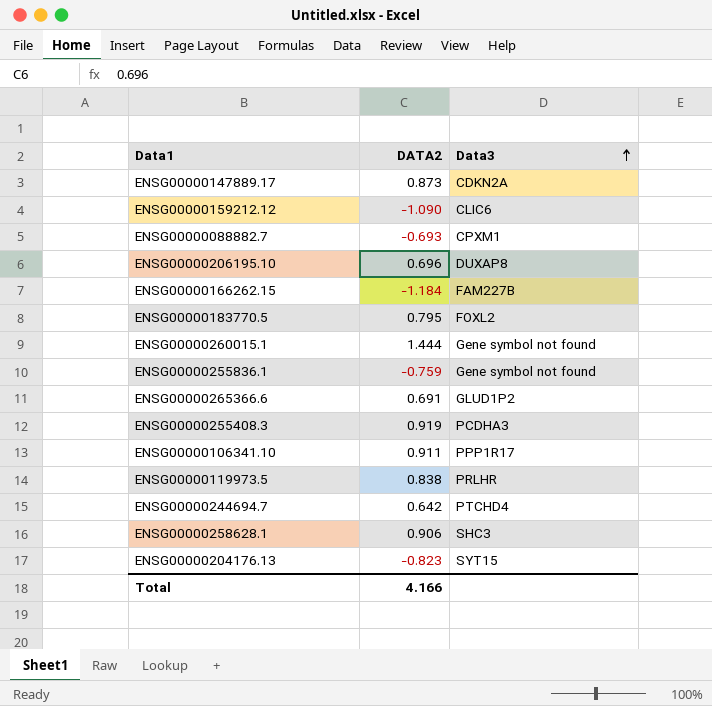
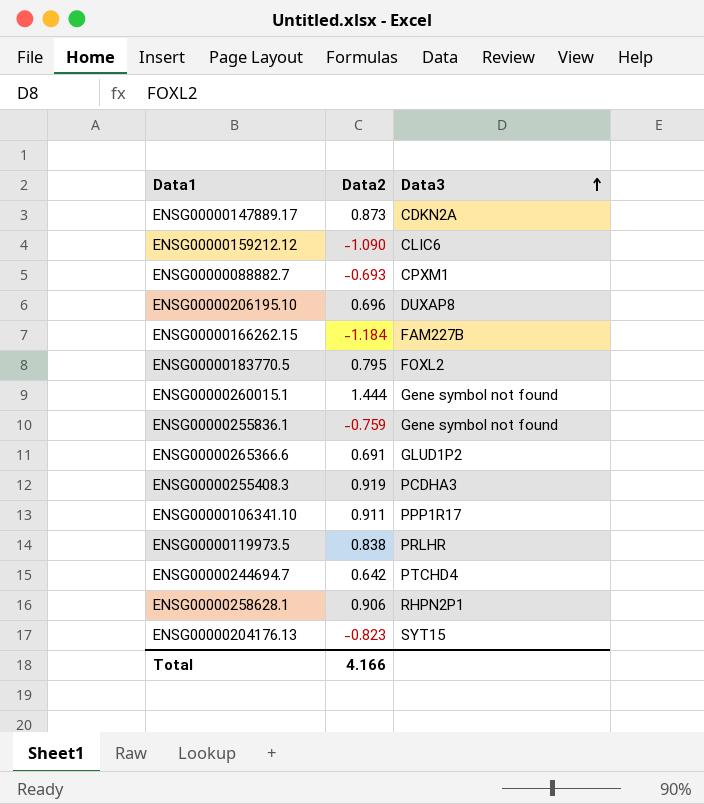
column name: DATA2 -> Data2
ENSG00000258628.1 | Data3: SHC3 -> RHPN2P1

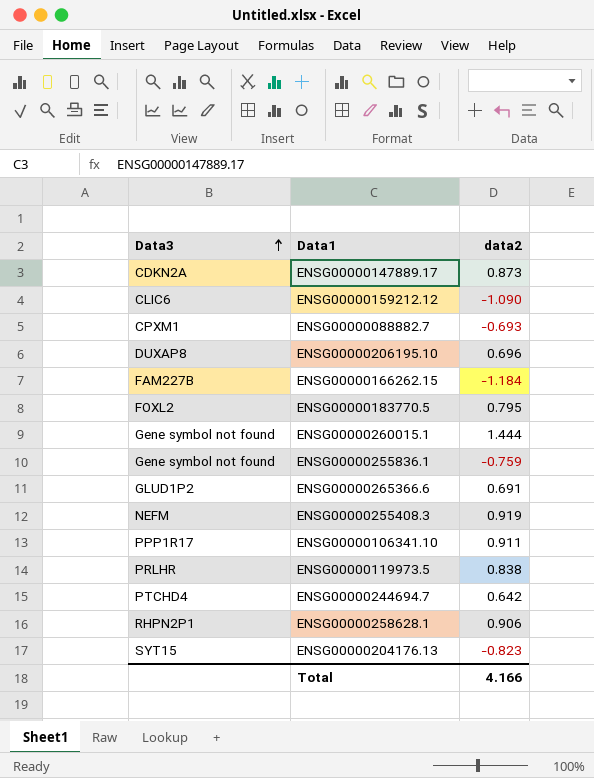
column Data3 | position: 3 -> 1
column name: Data2 -> data2
ENSG00000255408.3 | Data3: PCDHA3 -> NEFM

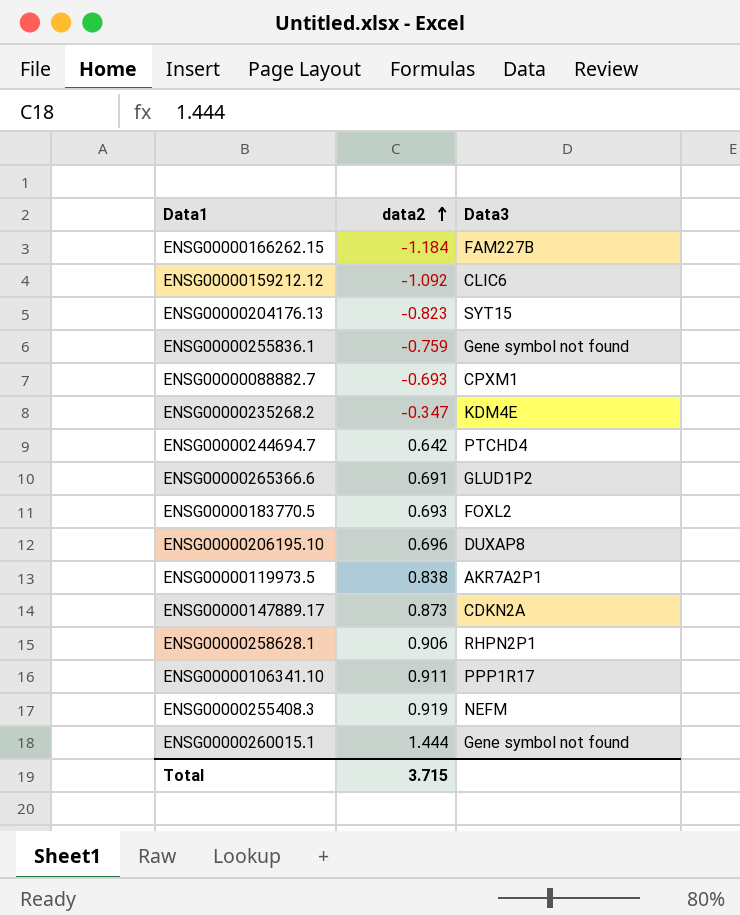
row order: Data3 ascending -> data2 ascending
column Data3 | position: 1 -> 3
ENSG00000159212.12 | data2: -1.090 -> -1.092
row ENSG00000235268.2: none -> -0.347 | KDM4E
ENSG00000183770.5 | data2: 0.795 -> 0.693
ENSG00000119973.5 | Data3: PRLHR -> AKR7A2P1
Total | data2: 4.166 -> 3.715

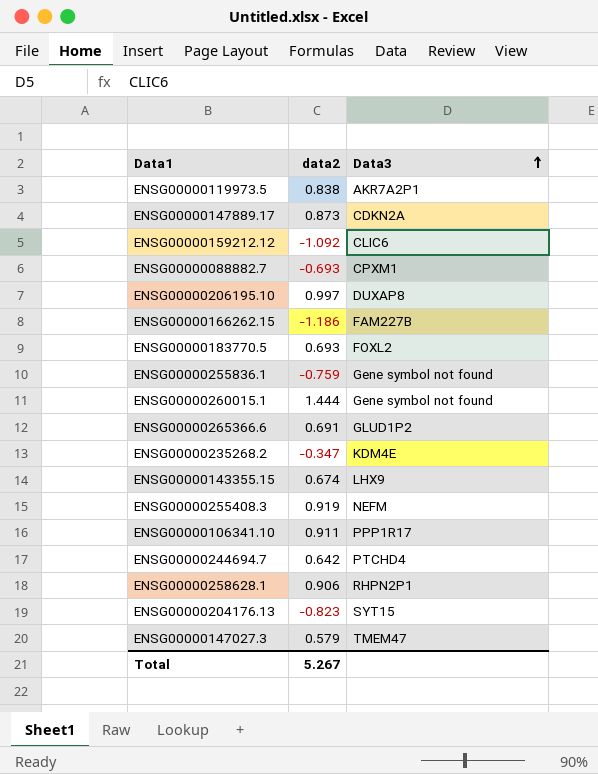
row order: data2 ascending -> Data3 ascending
ENSG00000206195.10 | data2: 0.696 -> 0.997
ENSG00000166262.15 | data2: -1.184 -> -1.186
row ENSG00000143355.15: none -> 0.674 | LHX9
row ENSG00000147027.3: none -> 0.579 | TMEM47
Total | data2: 3.715 -> 5.267

